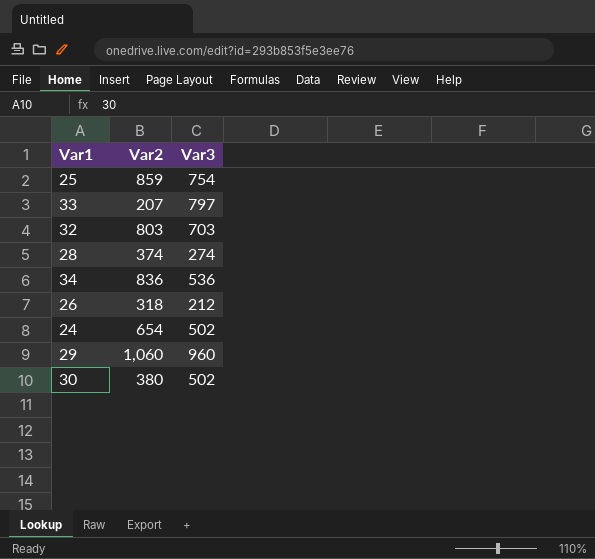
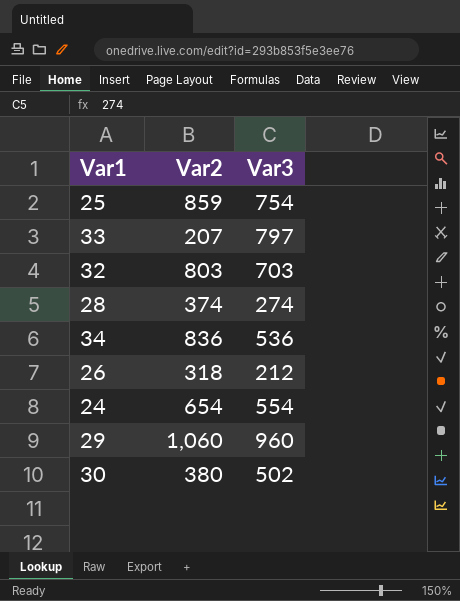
24 | Var3: 502 -> 554

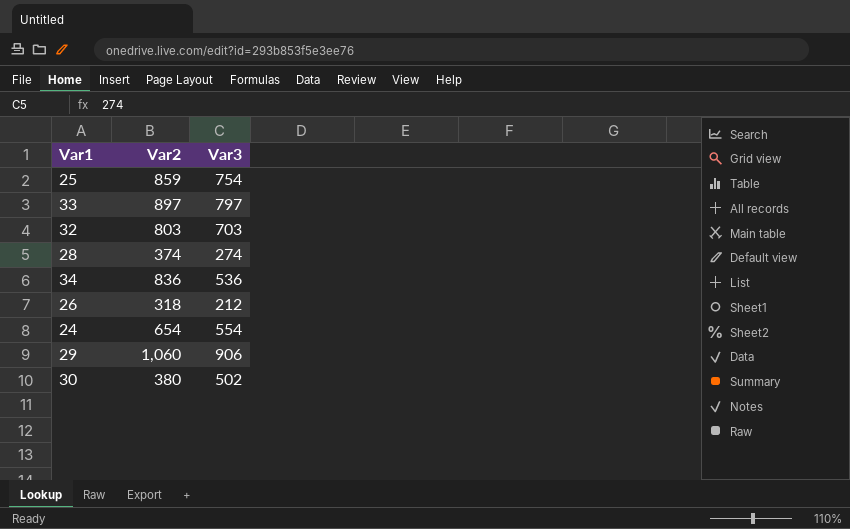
33 | Var2: 207 -> 897
29 | Var3: 960 -> 906

